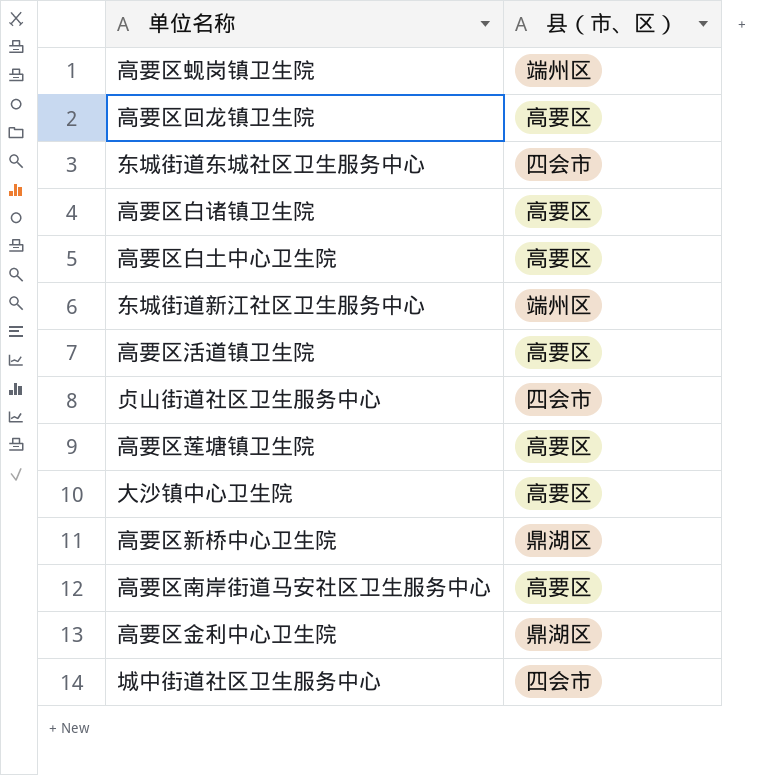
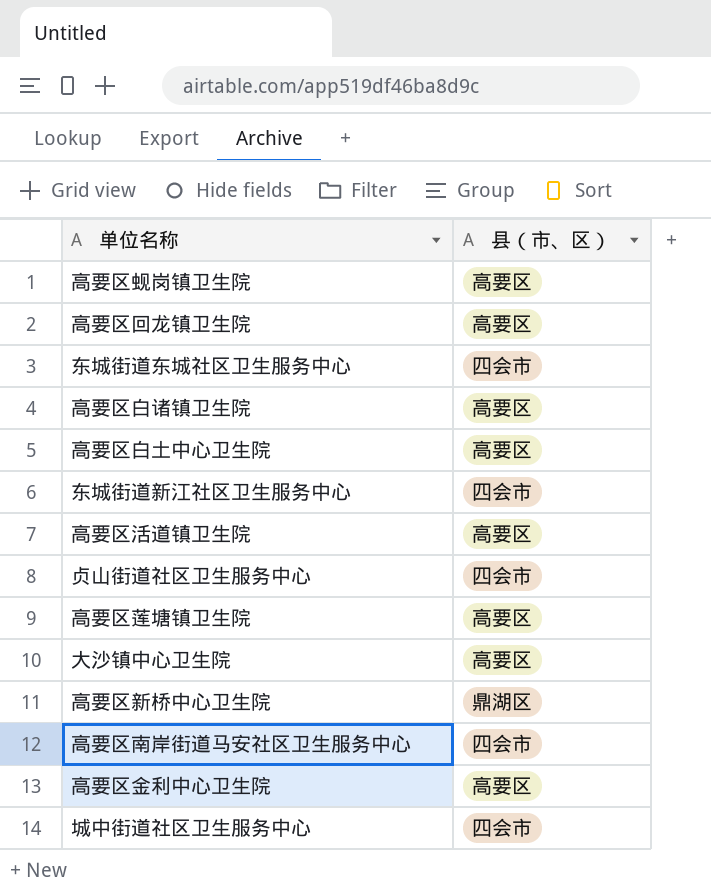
高要区蚬岗镇卫生院 | 县（市、区）: 端州区 -> 高要区
东城街道新江社区卫生服务中心 | 县（市、区）: 端州区 -> 四会市
高要区南岸街道马安社区卫生服务中心 | 县（市、区）: 高要区 -> 四会市
高要区金利中心卫生院 | 县（市、区）: 鼎湖区 -> 高要区

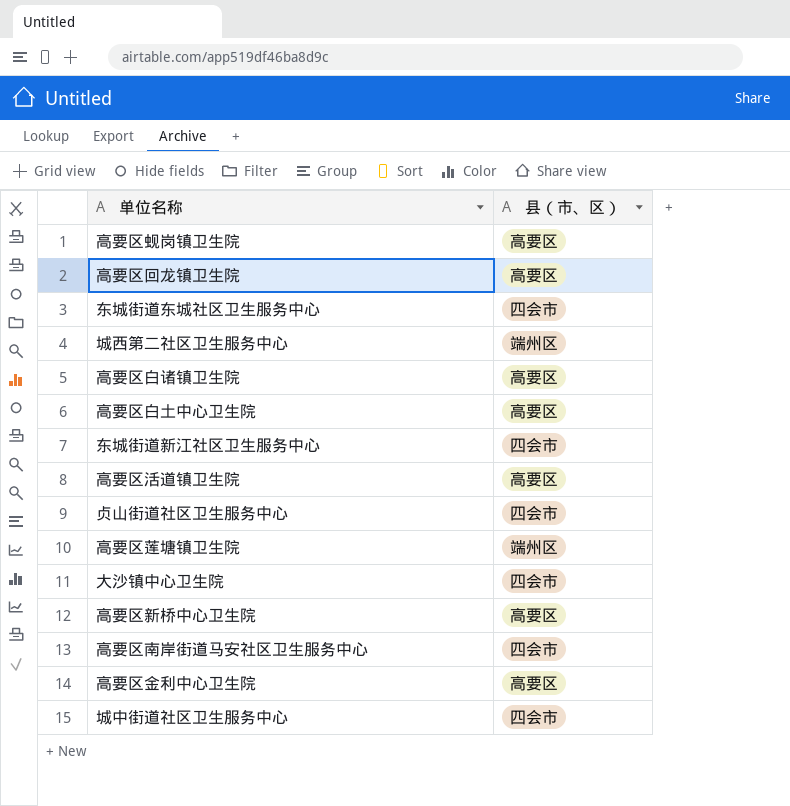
row 城西第二社区卫生服务中心: none -> 端州区
高要区莲塘镇卫生院 | 县（市、区）: 高要区 -> 端州区
大沙镇中心卫生院 | 县（市、区）: 高要区 -> 四会市
高要区新桥中心卫生院 | 县（市、区）: 鼎湖区 -> 高要区

